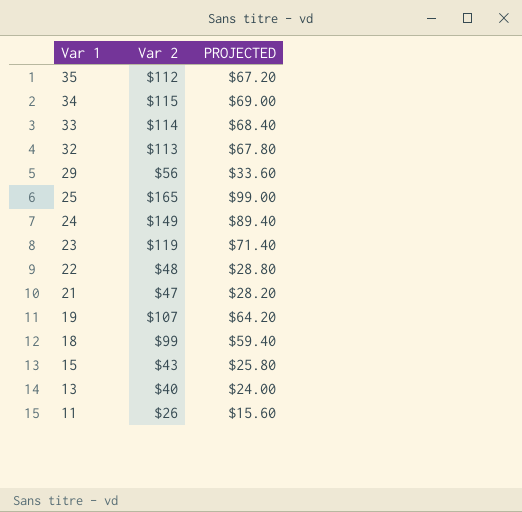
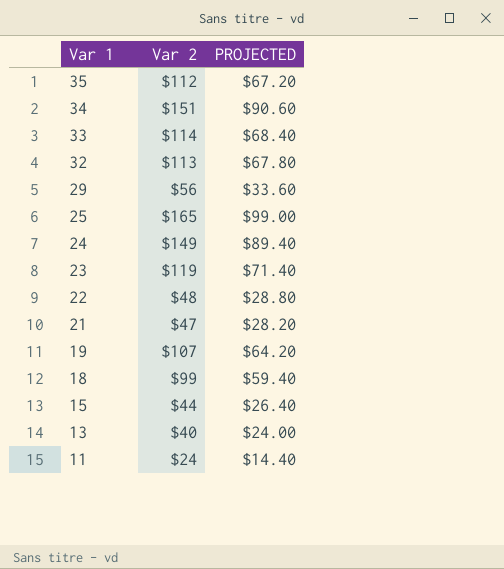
34 | Var 2: $115 -> $151
34 | PROJECTED: $69.00 -> $90.60
15 | Var 2: $43 -> $44
15 | PROJECTED: $25.80 -> $26.40
11 | Var 2: $26 -> $24
11 | PROJECTED: $15.60 -> $14.40

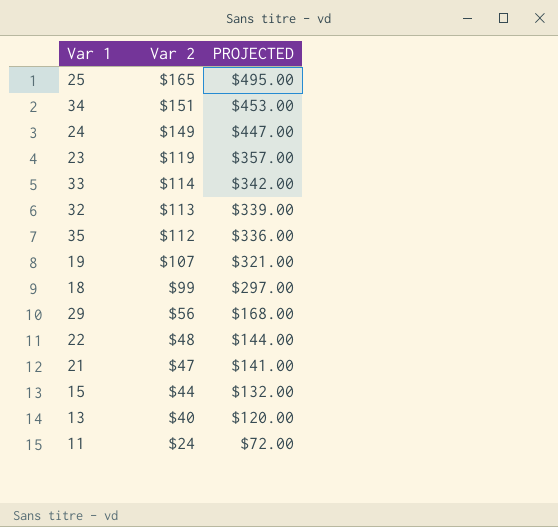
row order: Var 1 descending -> Var 2 descending
column PROJECTED | formula: [Var 2] * 0.6 -> [Var 2] * 3

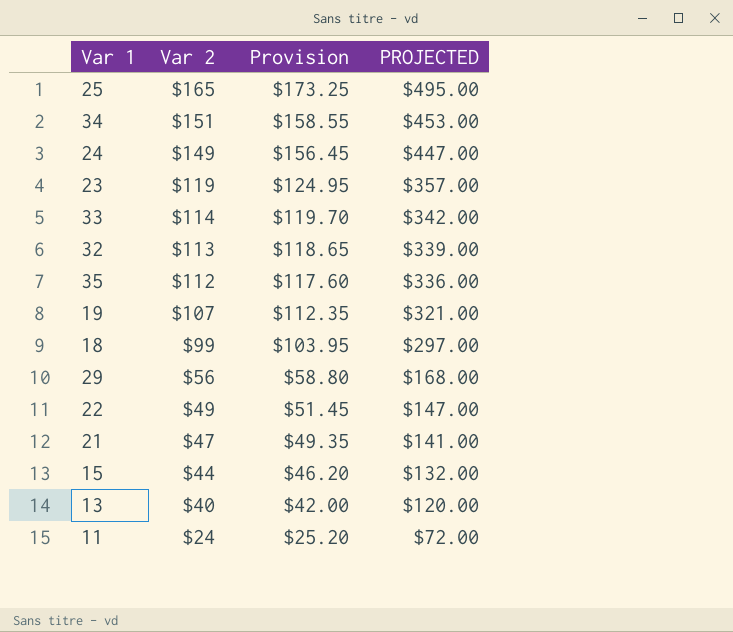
column Provision | formula: none -> [Var 2] * 1.05
22 | Var 2: $48 -> $49
22 | PROJECTED: $144.00 -> $147.00

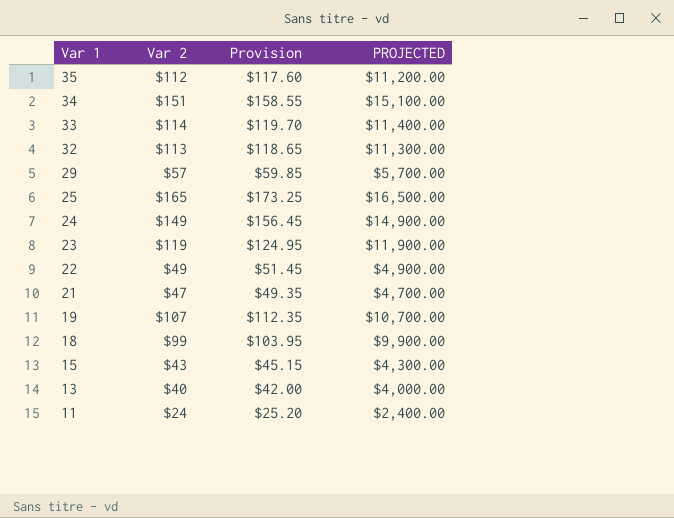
row order: Var 2 descending -> Var 1 descending
column PROJECTED | formula: [Var 2] * 3 -> [Var 2] * 100
29 | Var 2: $56 -> $57
29 | Provision: $58.80 -> $59.85
15 | Var 2: $44 -> $43
15 | Provision: $46.20 -> $45.15

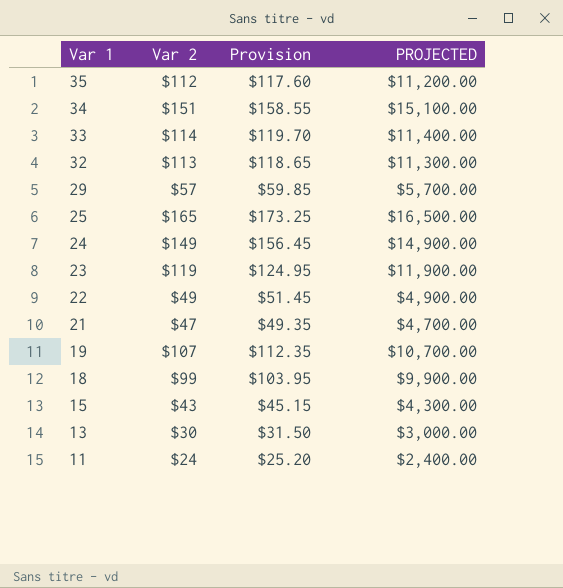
13 | Var 2: $40 -> $30
13 | Provision: $42.00 -> $31.50
13 | PROJECTED: $4,000.00 -> $3,000.00

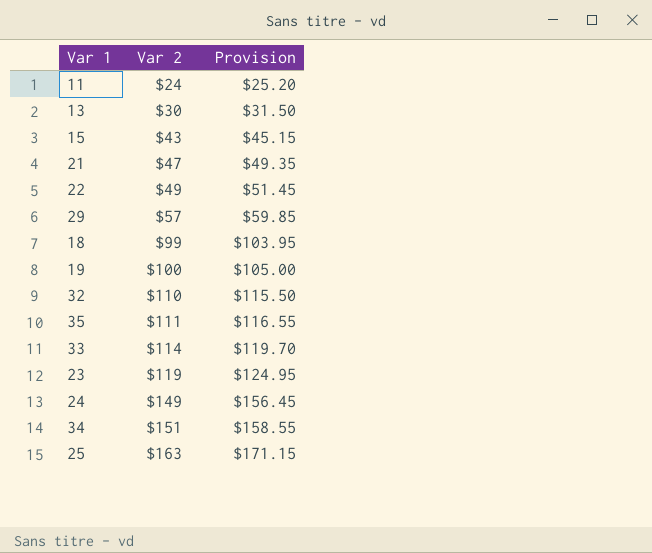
row order: Var 1 descending -> Var 2 ascending
column PROJECTED | formula: [Var 2] * 100 -> none
19 | Var 2: $107 -> $100
19 | Provision: $112.35 -> $105.00
32 | Var 2: $113 -> $110
32 | Provision: $118.65 -> $115.50
35 | Var 2: $112 -> $111
35 | Provision: $117.60 -> $116.55
25 | Var 2: $165 -> $163
25 | Provision: $173.25 -> $171.15

